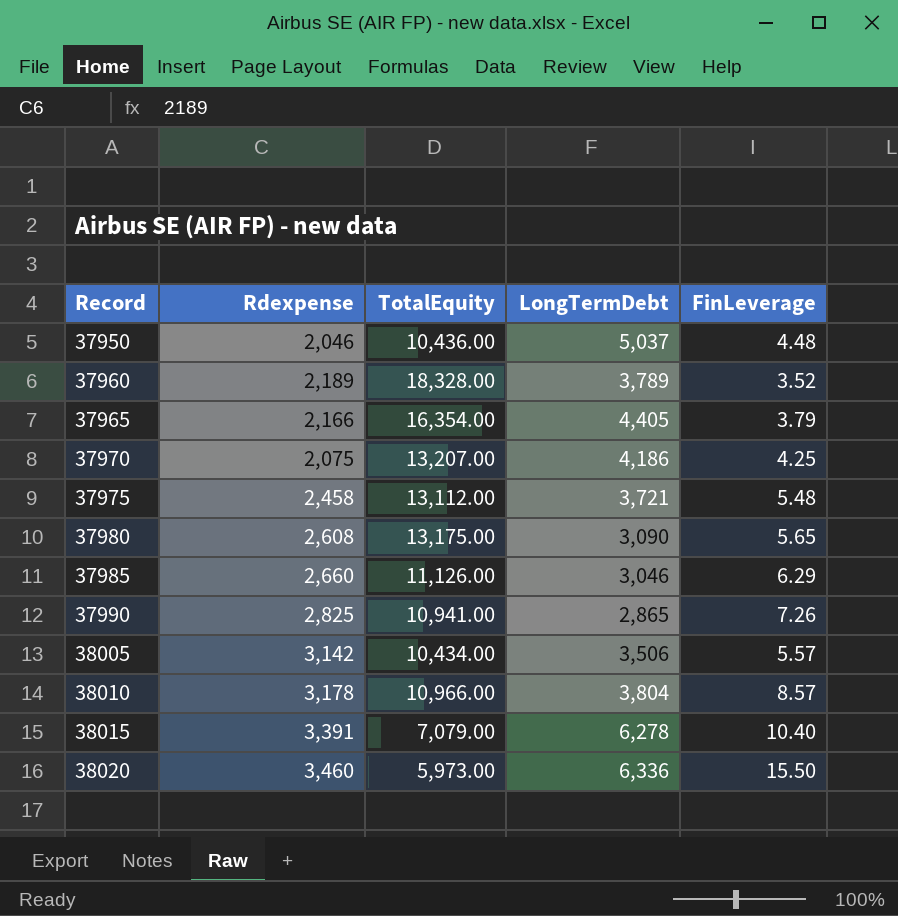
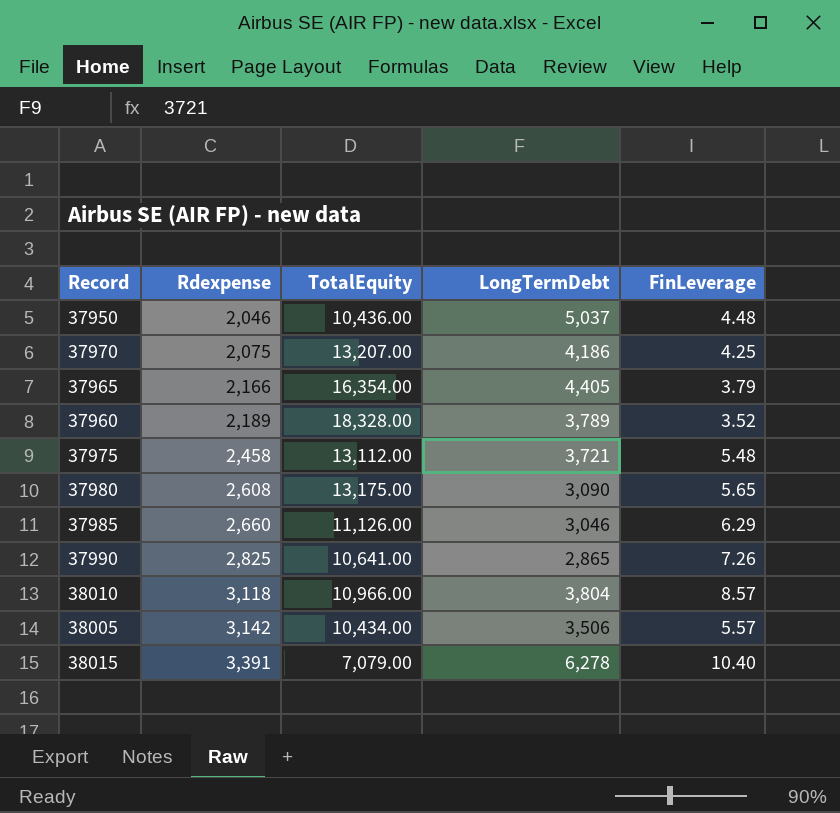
row order: Record ascending -> Rdexpense ascending
row 38020: 3,460 | 5,973.00 | 6,336 | 15.50 -> none
37990 | TotalEquity: 10,941.00 -> 10,641.00
38010 | Rdexpense: 3,178 -> 3,118

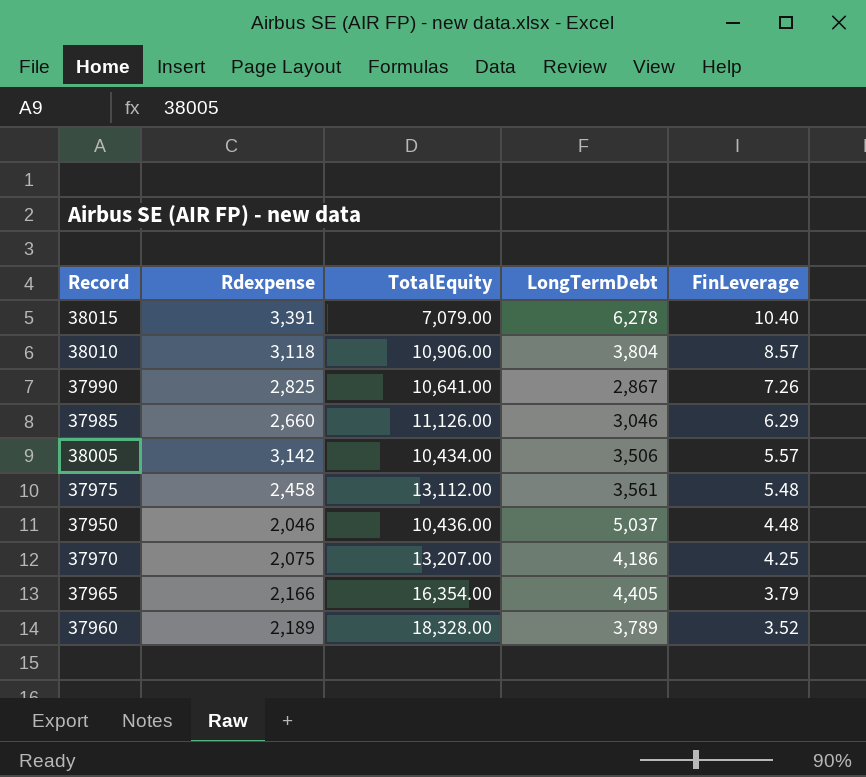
row order: Rdexpense ascending -> FinLeverage descending
row 37980: 2,608 | 13,175.00 | 3,090 | 5.65 -> none
38010 | TotalEquity: 10,966.00 -> 10,906.00
37990 | LongTermDebt: 2,865 -> 2,867
37975 | LongTermDebt: 3,721 -> 3,561

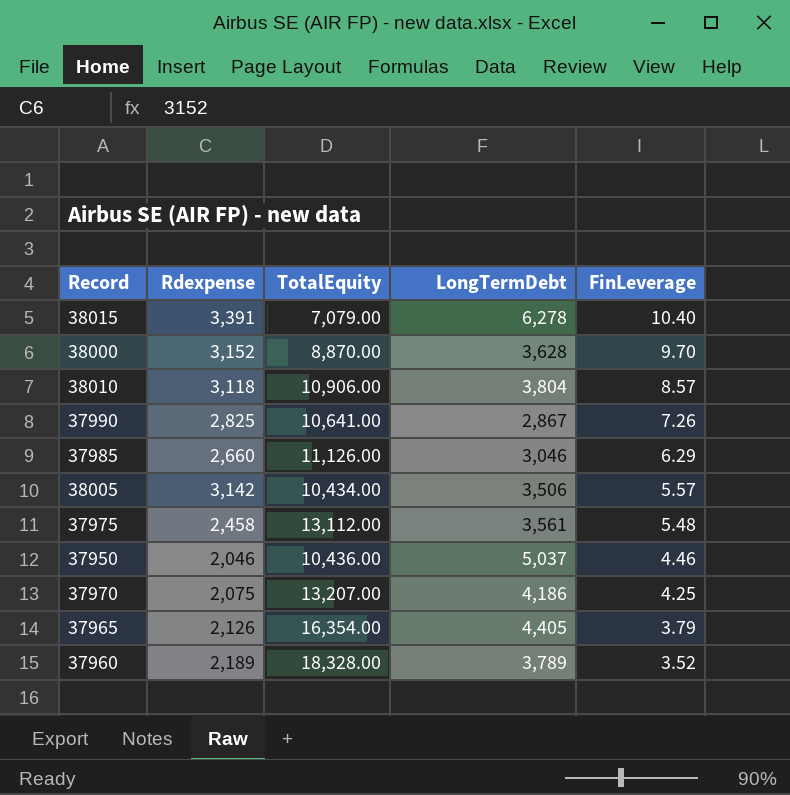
row 38000: none -> 3,152 | 8,870.00 | 3,628 | 9.70
37950 | FinLeverage: 4.48 -> 4.46
37965 | Rdexpense: 2,166 -> 2,126

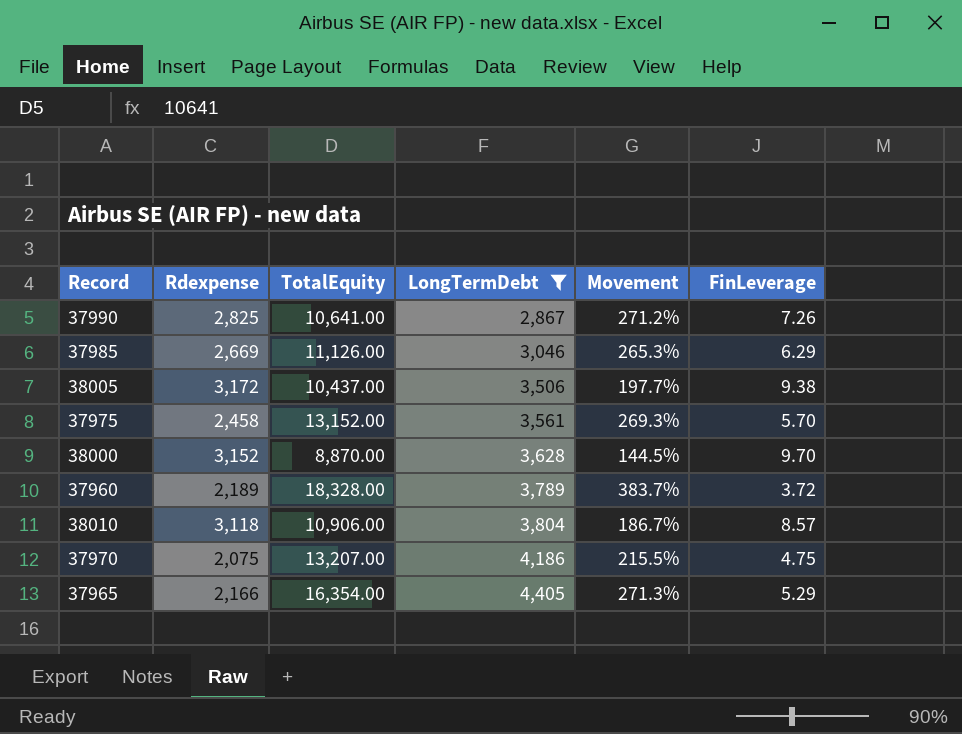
filter: none -> LongTermDebt <= 4,405
row order: FinLeverage descending -> LongTermDebt ascending
column Movement | formula: none -> ([TotalEquity] - [LongTermDebt]) / [LongTermDebt]
37985 | Rdexpense: 2,660 -> 2,669
38005 | Rdexpense: 3,142 -> 3,172
38005 | TotalEquity: 10,434.00 -> 10,437.00
38005 | FinLeverage: 5.57 -> 9.38
37975 | TotalEquity: 13,112.00 -> 13,152.00
37975 | FinLeverage: 5.48 -> 5.70
37960 | FinLeverage: 3.52 -> 3.72
37970 | FinLeverage: 4.25 -> 4.75
37965 | Rdexpense: 2,126 -> 2,166
37965 | FinLeverage: 3.79 -> 5.29

